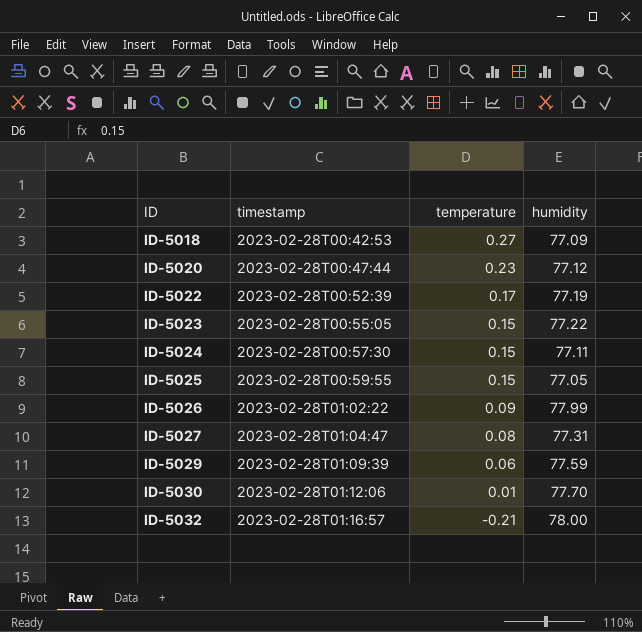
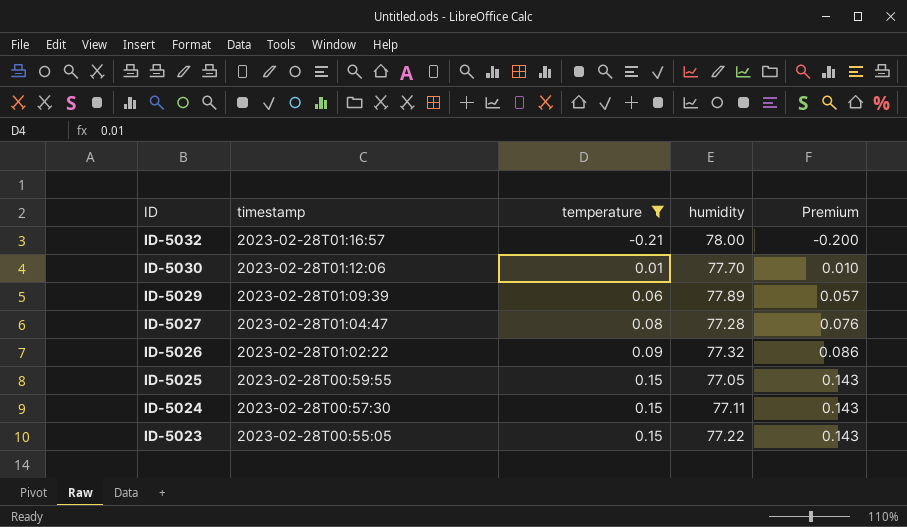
filter: none -> temperature <= 0.15
row order: ID ascending -> ID descending
column Premium | formula: none -> [temperature] * 0.95
ID-5029 | humidity: 77.59 -> 77.89
ID-5027 | humidity: 77.31 -> 77.28
ID-5026 | humidity: 77.99 -> 77.32

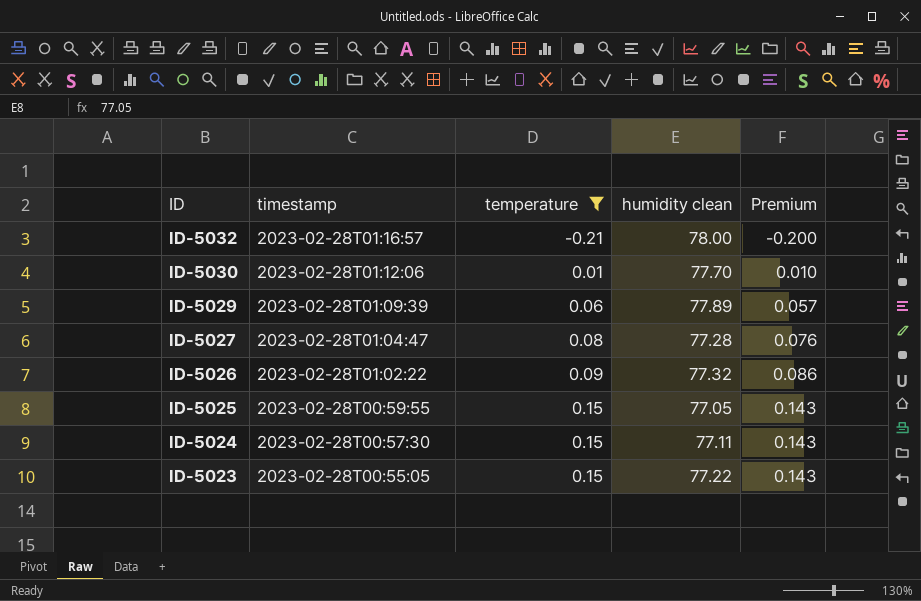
column name: humidity -> humidity clean

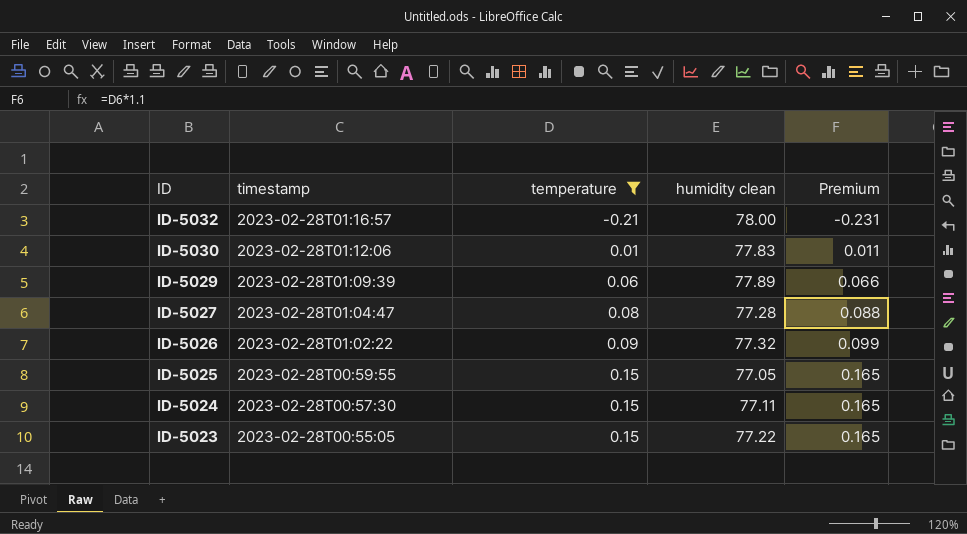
column Premium | formula: [temperature] * 0.95 -> [temperature] * 1.1
ID-5030 | humidity clean: 77.70 -> 77.83

